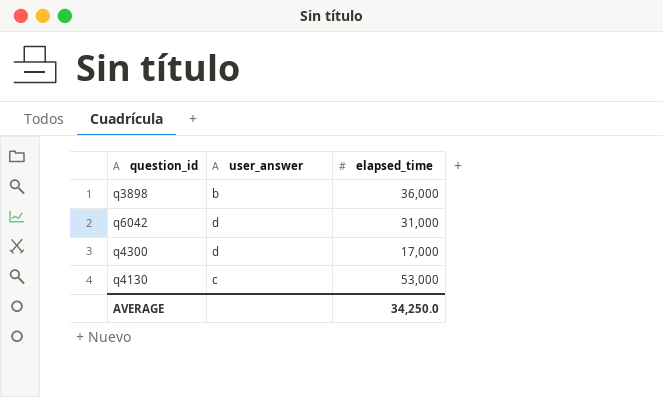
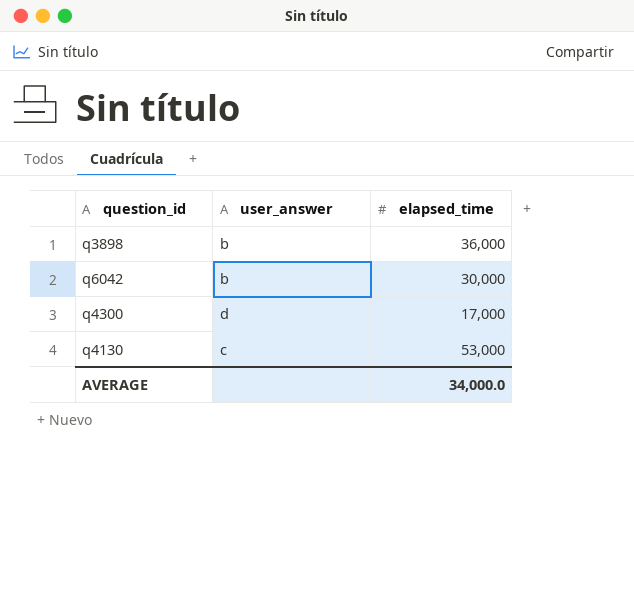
q6042 | user_answer: d -> b
q6042 | elapsed_time: 31,000 -> 30,000
AVERAGE | elapsed_time: 34,250.0 -> 34,000.0

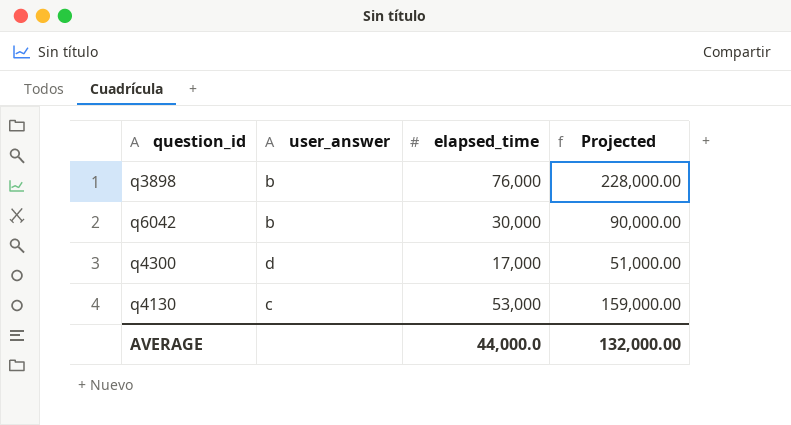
column Projected | formula: none -> [elapsed_time] * 3
q3898 | elapsed_time: 36,000 -> 76,000
AVERAGE | elapsed_time: 34,000.0 -> 44,000.0

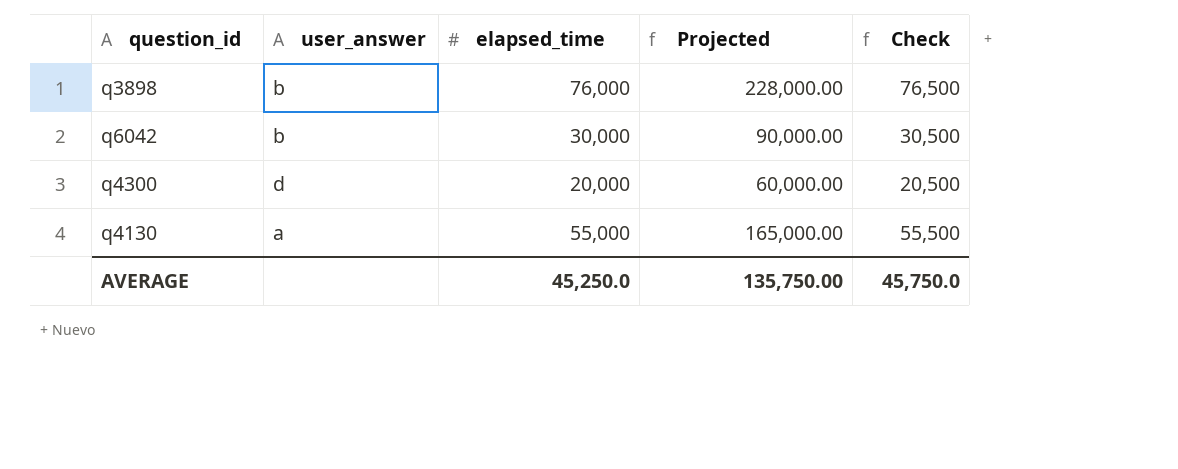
column Check | formula: none -> [elapsed_time] + 500
q4300 | elapsed_time: 17,000 -> 20,000
q4300 | Projected: 51,000.00 -> 60,000.00
q4130 | user_answer: c -> a
q4130 | elapsed_time: 53,000 -> 55,000
q4130 | Projected: 159,000.00 -> 165,000.00
AVERAGE | elapsed_time: 44,000.0 -> 45,250.0
AVERAGE | Projected: 132,000.00 -> 135,750.00

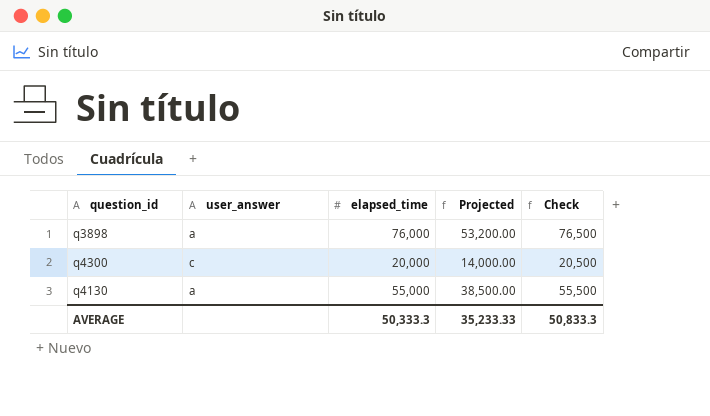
column Projected | formula: [elapsed_time] * 3 -> [elapsed_time] * 0.7
row q6042: b | 30,000 | 90,000.00 | 30,500 -> none
q3898 | user_answer: b -> a
q4300 | user_answer: d -> c
AVERAGE | elapsed_time: 45,250.0 -> 50,333.3
AVERAGE | Projected: 135,750.00 -> 35,233.33
AVERAGE | Check: 45,750.0 -> 50,833.3

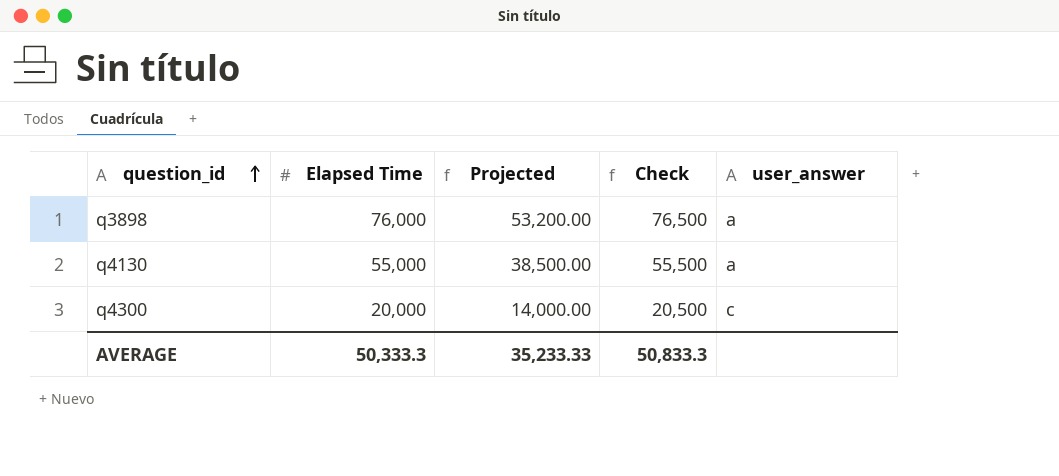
row order: none -> question_id ascending
column name: elapsed_time -> Elapsed Time
column user_answer | position: 2 -> 5

